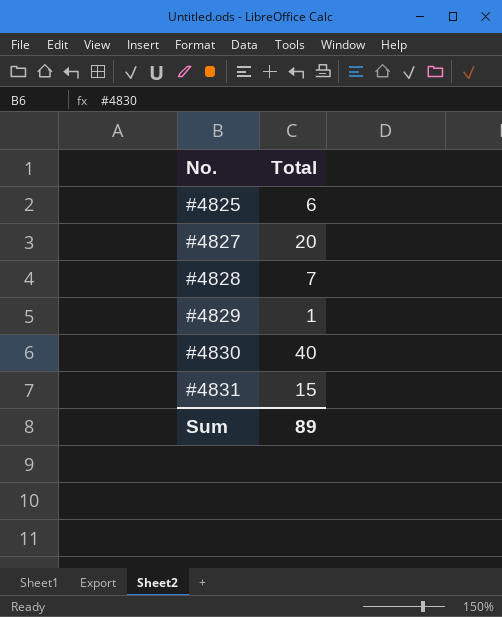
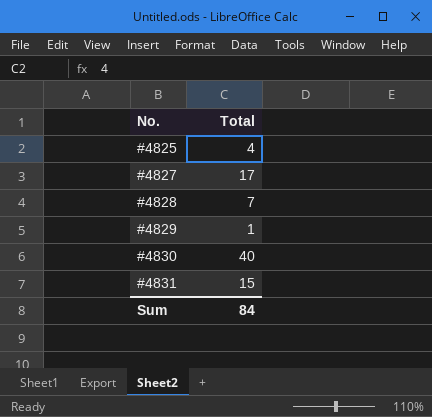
#4825 | Total: 6 -> 4
#4827 | Total: 20 -> 17
Sum | Total: 89 -> 84

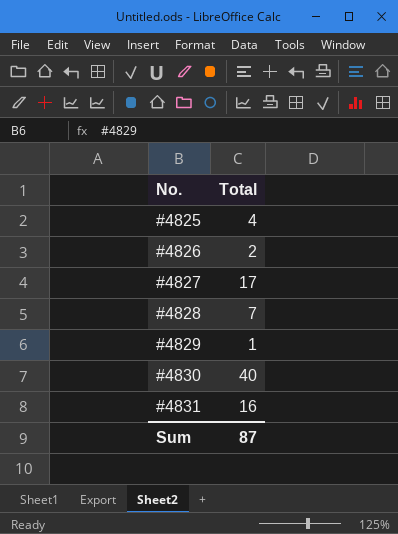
row #4826: none -> 2
#4831 | Total: 15 -> 16
Sum | Total: 84 -> 87

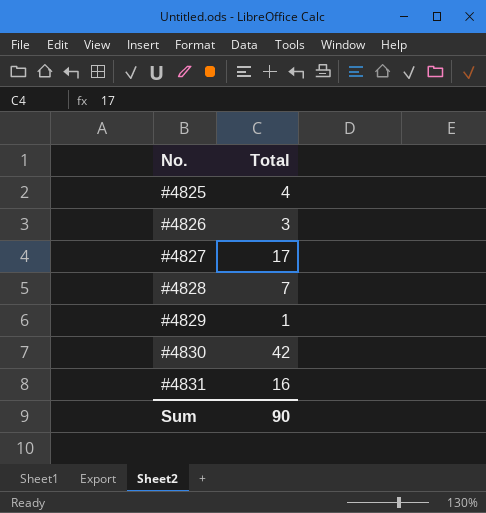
#4826 | Total: 2 -> 3
#4830 | Total: 40 -> 42
Sum | Total: 87 -> 90

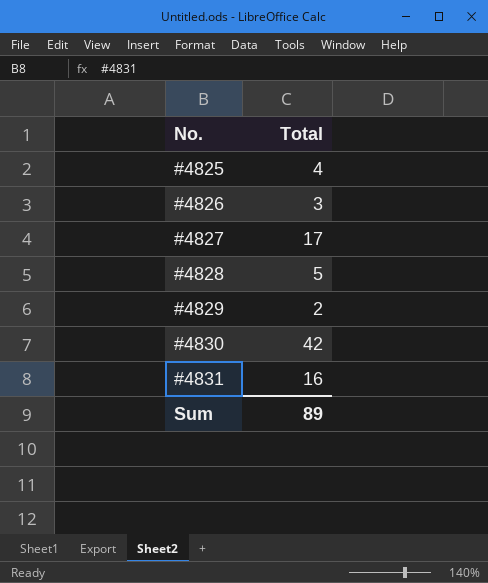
#4828 | Total: 7 -> 5
#4829 | Total: 1 -> 2
Sum | Total: 90 -> 89

